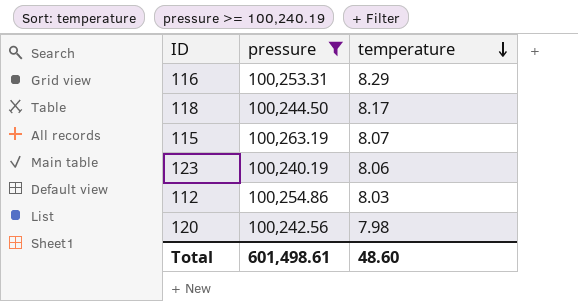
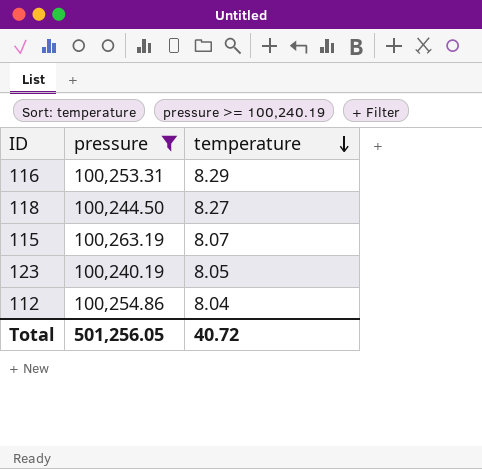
row 120: 100,242.56 | 7.98 -> none
118 | temperature: 8.17 -> 8.27
123 | temperature: 8.06 -> 8.05
112 | temperature: 8.03 -> 8.04
Total | pressure: 601,498.61 -> 501,256.05
Total | temperature: 48.60 -> 40.72

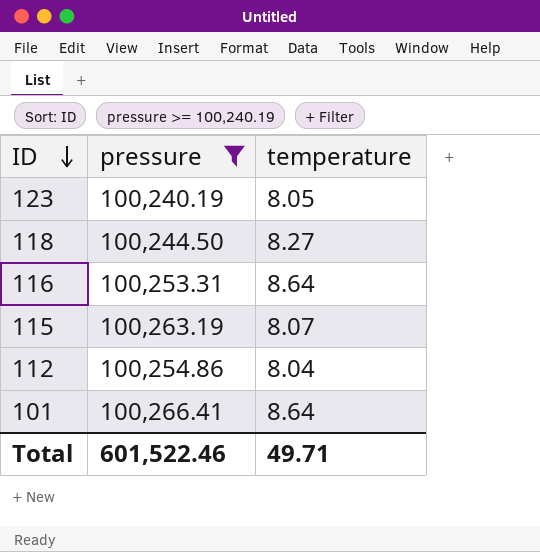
row order: temperature descending -> ID descending
116 | temperature: 8.29 -> 8.64
row 101: none -> 100,266.41 | 8.64
Total | pressure: 501,256.05 -> 601,522.46
Total | temperature: 40.72 -> 49.71

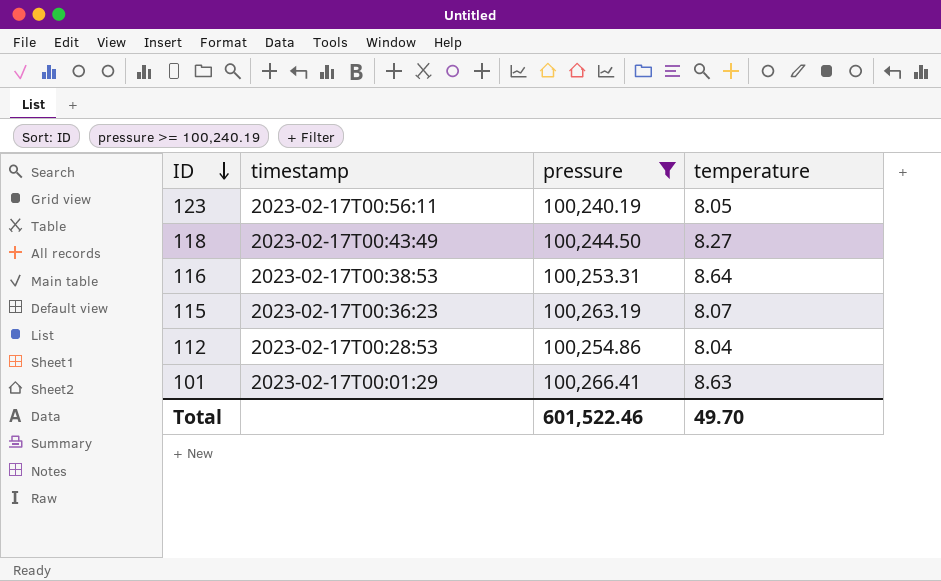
column timestamp | position: none -> 2
101 | temperature: 8.64 -> 8.63
Total | temperature: 49.71 -> 49.70

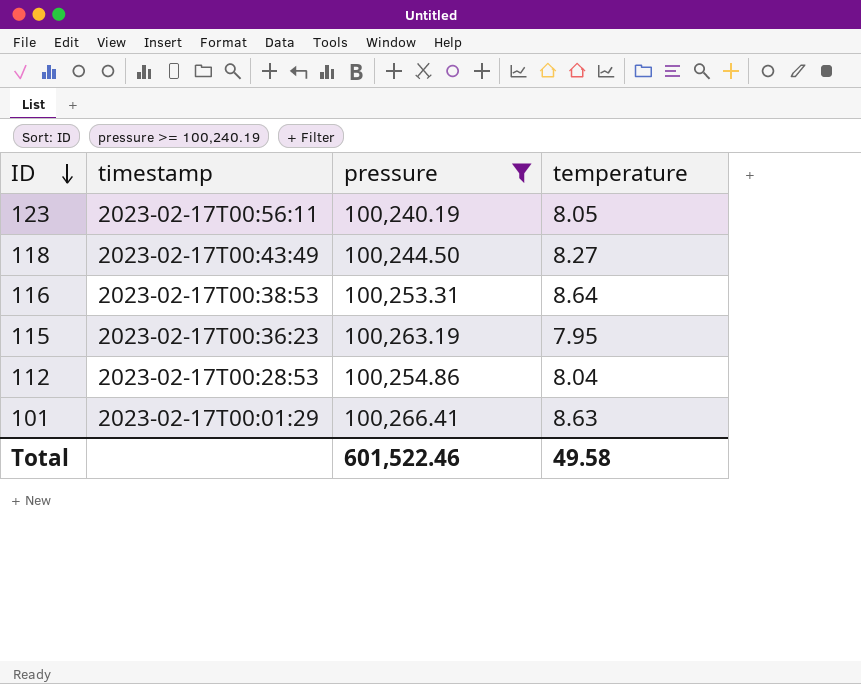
115 | temperature: 8.07 -> 7.95
Total | temperature: 49.70 -> 49.58

